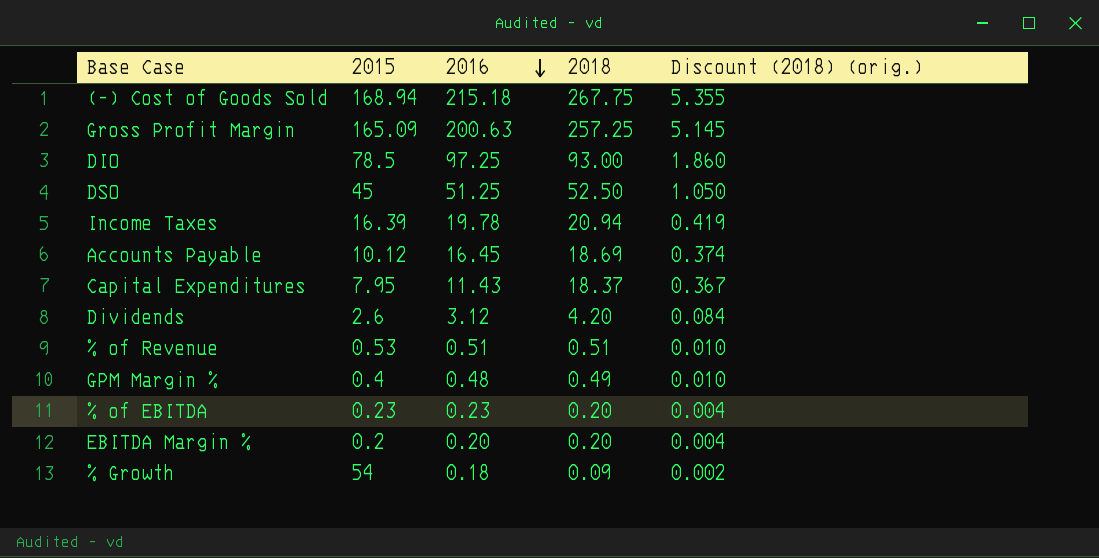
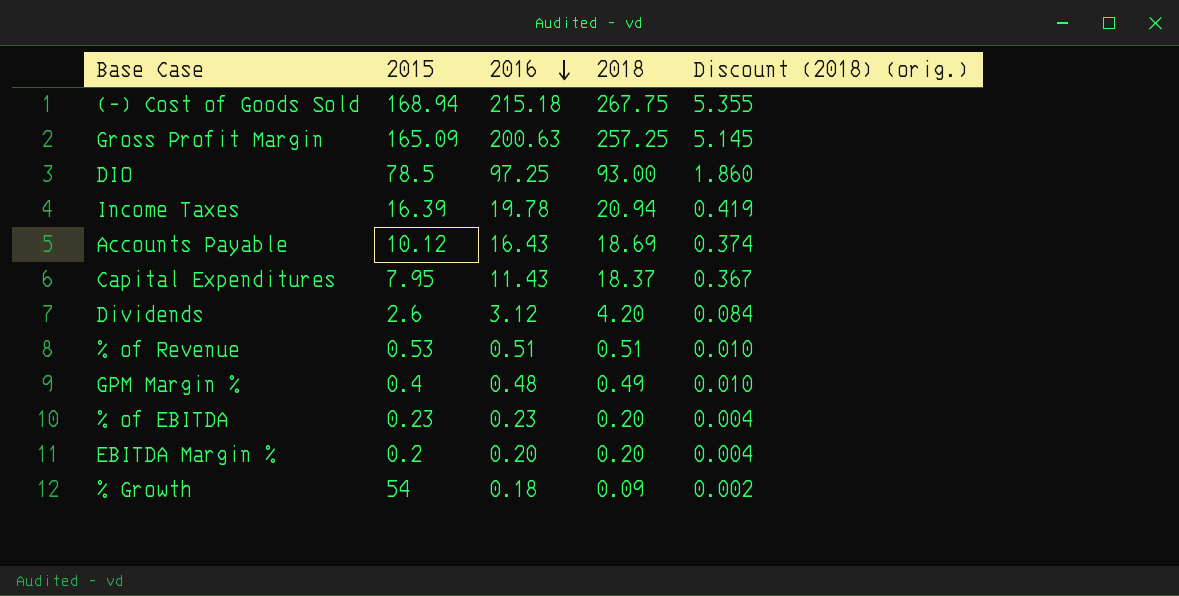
row DSO: 45 | 51.25 | 52.50 | 1.050 -> none
Accounts Payable | 2016: 16.45 -> 16.43

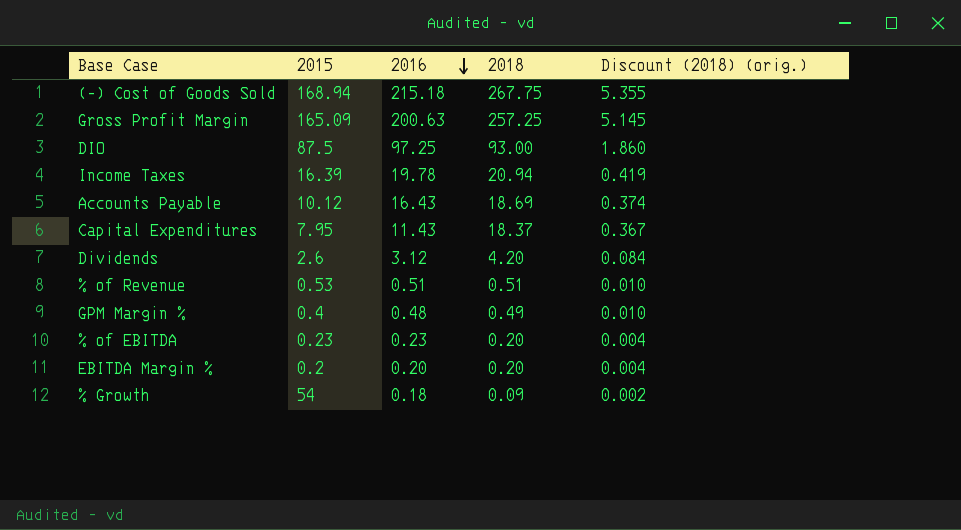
DIO | 2015: 78.5 -> 87.5

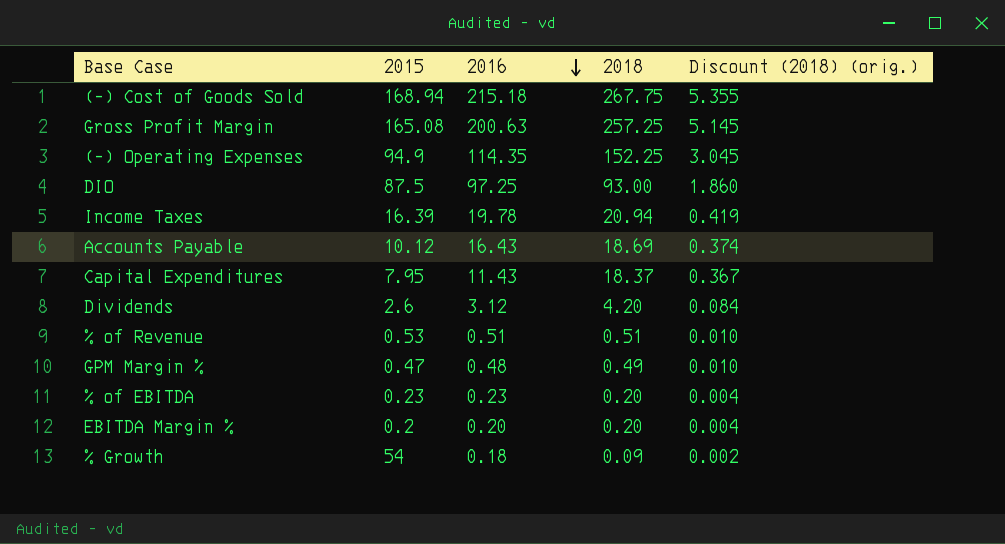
Gross Profit Margin | 2015: 165.09 -> 165.08
row (-) Operating Expenses: none -> 94.9 | 114.35 | 152.25 | 3.045
GPM Margin % | 2015: 0.4 -> 0.47

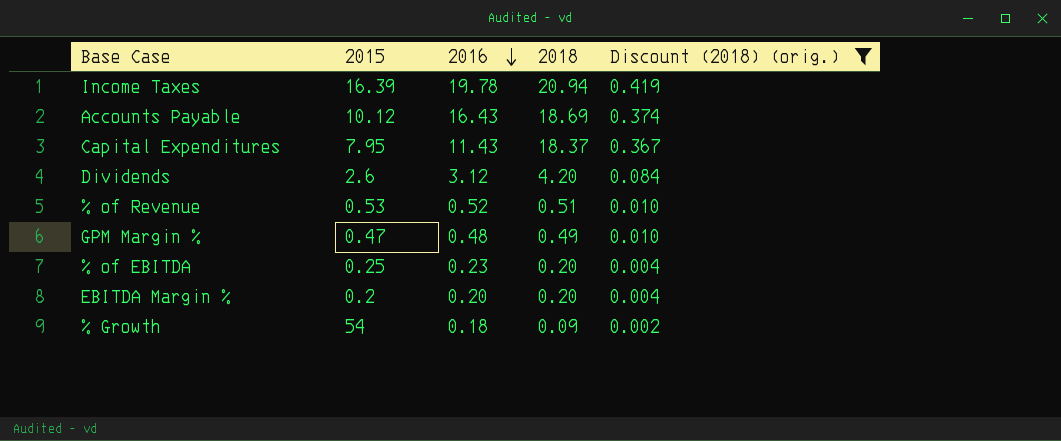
filter: none -> Discount (2018) (orig.) <= 0.419
% of Revenue | 2016: 0.51 -> 0.52
% of EBITDA | 2015: 0.23 -> 0.25

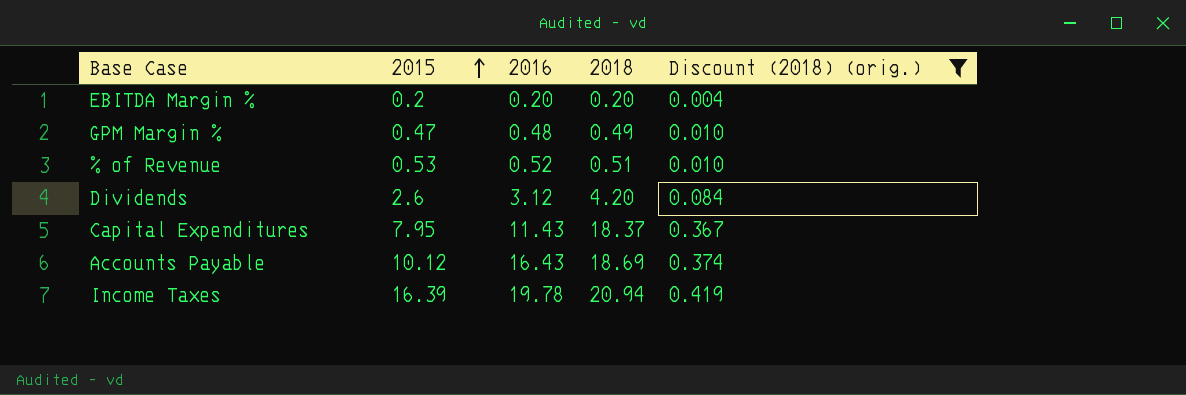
row order: 2016 descending -> 2015 ascending
row % of EBITDA: 0.25 | 0.23 | 0.20 | 0.004 -> none
row % Growth: 54 | 0.18 | 0.09 | 0.002 -> none

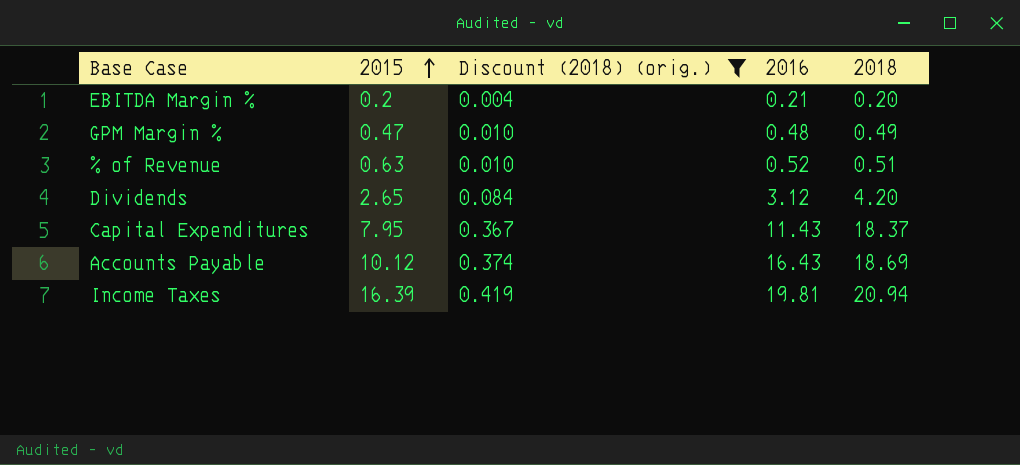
column Discount (2018) (orig.) | position: 5 -> 3
EBITDA Margin % | 2016: 0.20 -> 0.21
% of Revenue | 2015: 0.53 -> 0.63
Dividends | 2015: 2.6 -> 2.65
Income Taxes | 2016: 19.78 -> 19.81

